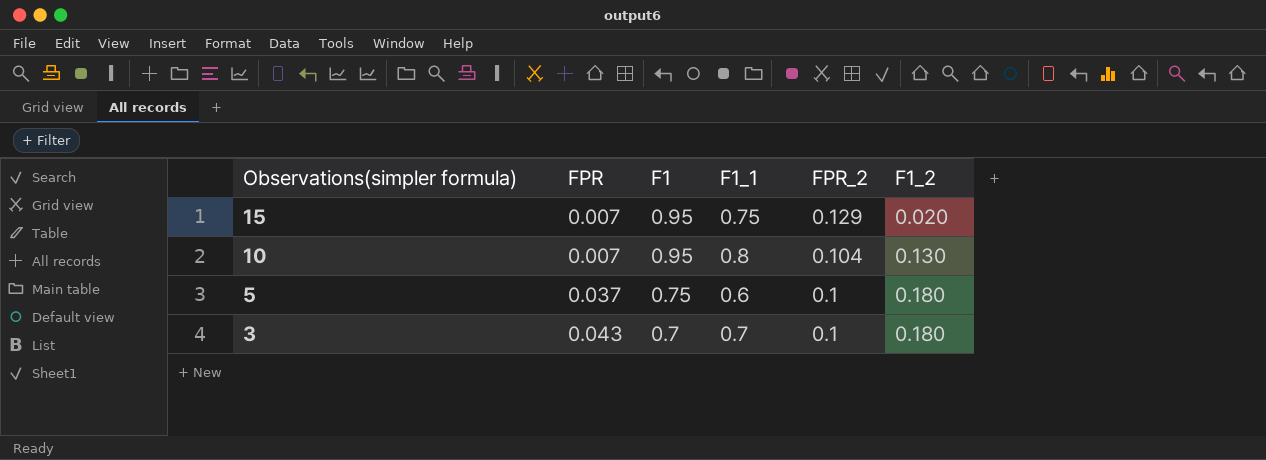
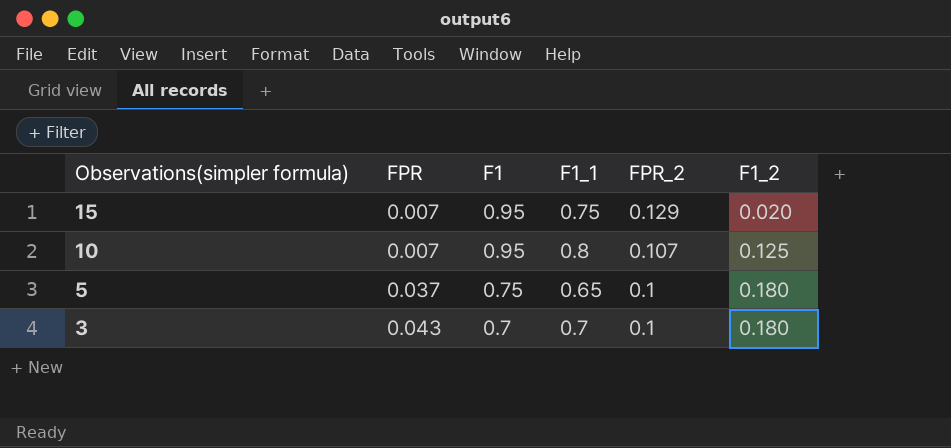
10 | FPR_2: 0.104 -> 0.107
10 | F1_2: 0.130 -> 0.125
5 | F1_1: 0.6 -> 0.65

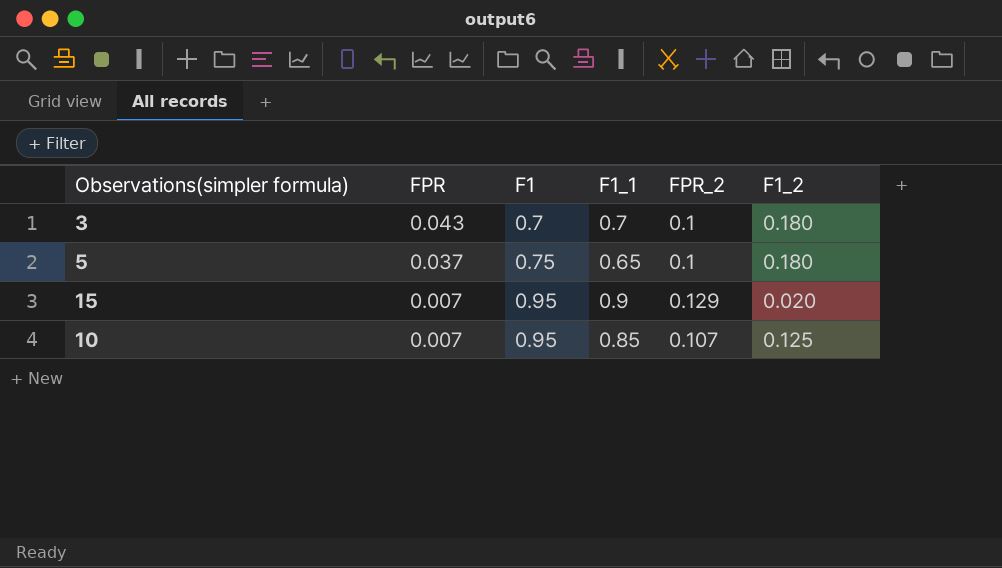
row order: Observations(simpler formula) descending -> FPR descending
15 | F1_1: 0.75 -> 0.9
10 | F1_1: 0.8 -> 0.85

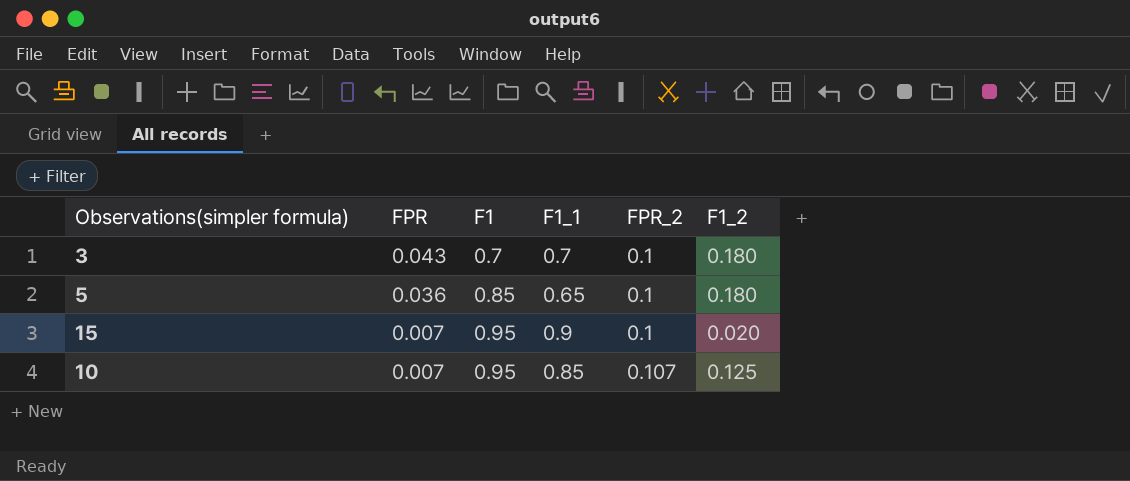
5 | FPR: 0.037 -> 0.036
5 | F1: 0.75 -> 0.85
15 | FPR_2: 0.129 -> 0.1

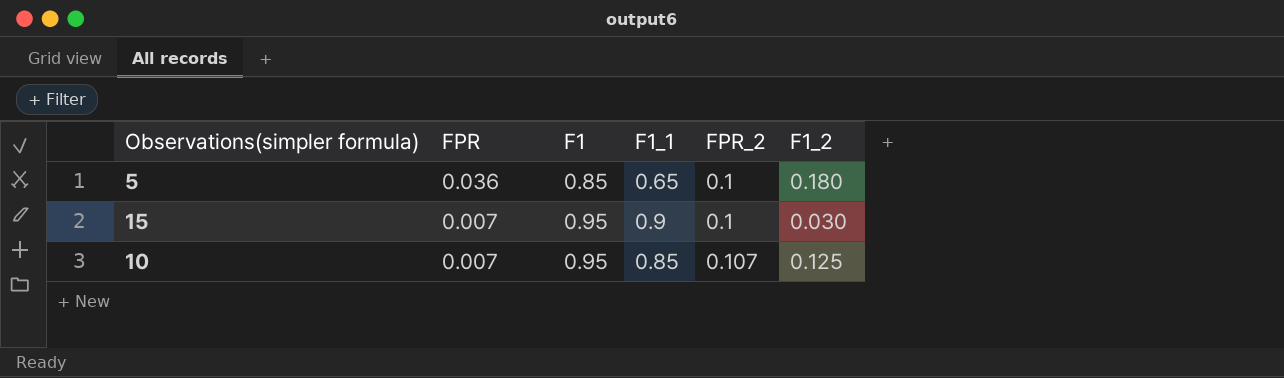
row 3: 0.043 | 0.7 | 0.7 | 0.1 | 0.180 -> none
15 | F1_2: 0.020 -> 0.030

